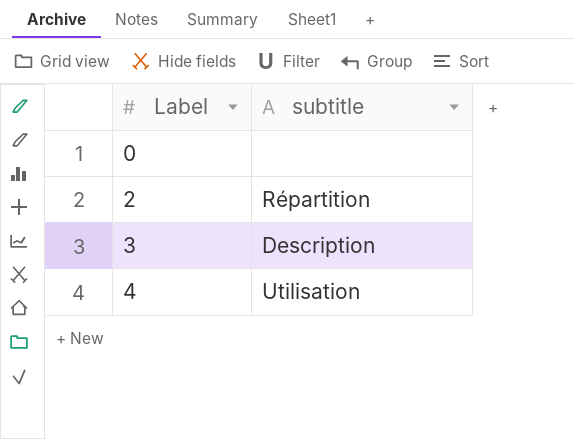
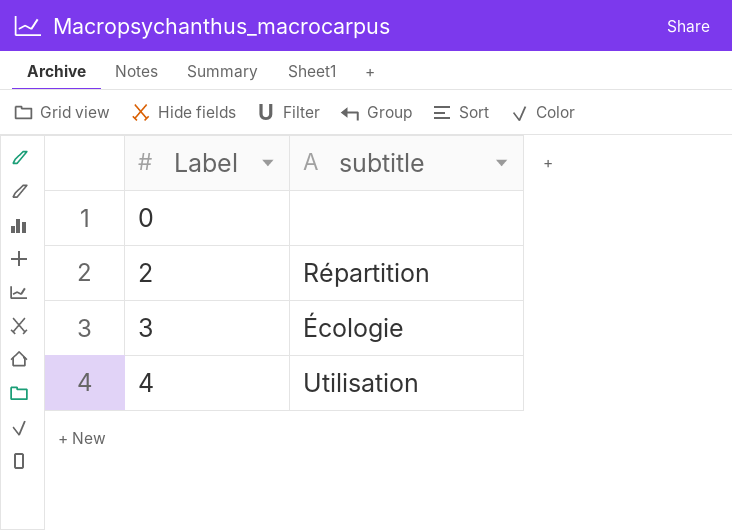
3 | subtitle: Description -> Écologie

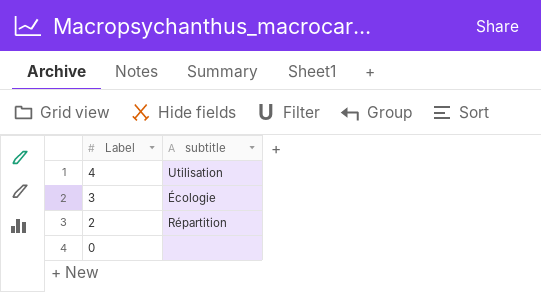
row order: Label ascending -> Label descending

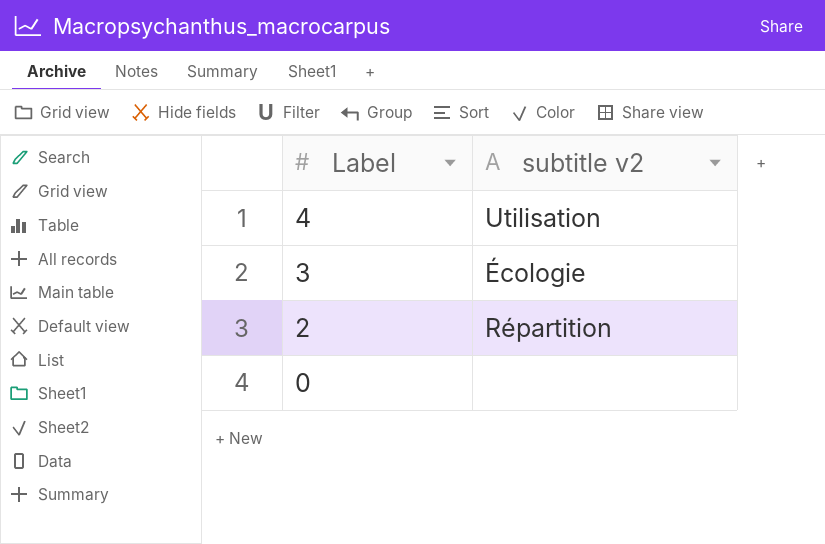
column name: subtitle -> subtitle v2

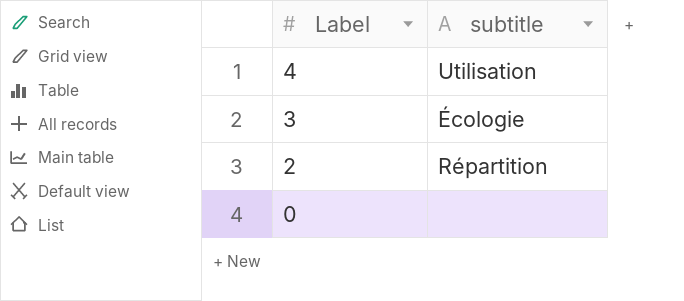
column name: subtitle v2 -> subtitle

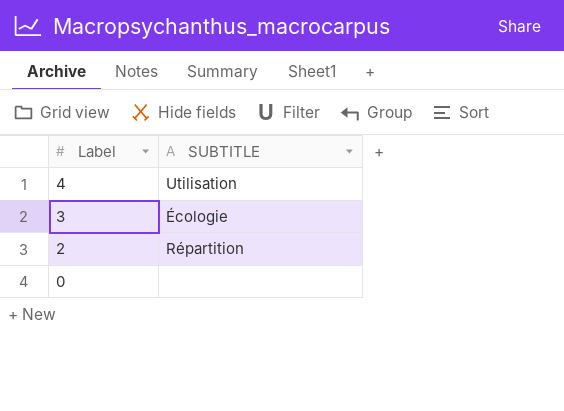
column name: subtitle -> SUBTITLE

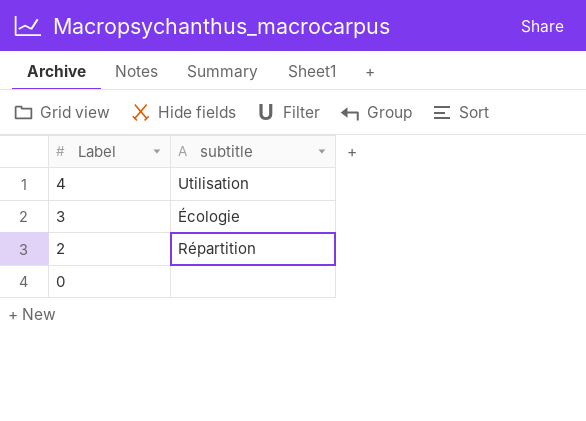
column name: SUBTITLE -> subtitle

